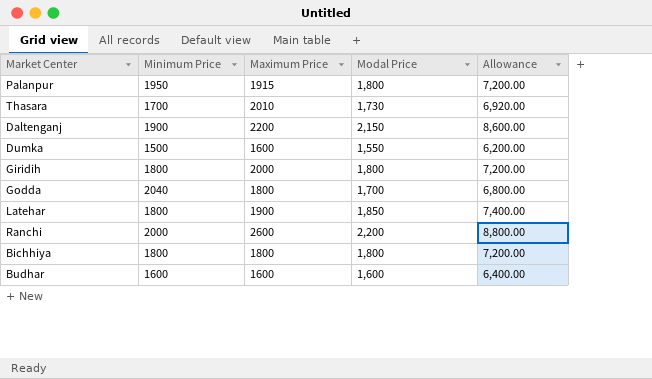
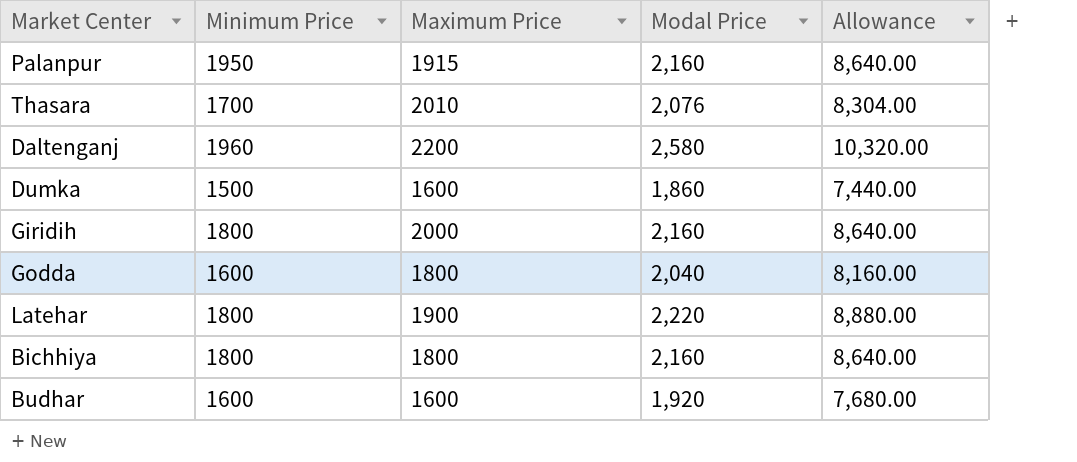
row Ranchi: 2000 | 2600 | 2,200 | 8,800.00 -> none
Palanpur | Modal Price: 1,800 -> 2,160
Palanpur | Allowance: 7,200.00 -> 8,640.00
Thasara | Modal Price: 1,730 -> 2,076
Thasara | Allowance: 6,920.00 -> 8,304.00
Daltenganj | Minimum Price: 1900 -> 1960
Daltenganj | Modal Price: 2,150 -> 2,580
Daltenganj | Allowance: 8,600.00 -> 10,320.00
Dumka | Modal Price: 1,550 -> 1,860
Dumka | Allowance: 6,200.00 -> 7,440.00
Giridih | Modal Price: 1,800 -> 2,160
Giridih | Allowance: 7,200.00 -> 8,640.00
Godda | Minimum Price: 2040 -> 1600
Godda | Modal Price: 1,700 -> 2,040
Godda | Allowance: 6,800.00 -> 8,160.00
Latehar | Modal Price: 1,850 -> 2,220
Latehar | Allowance: 7,400.00 -> 8,880.00
Bichhiya | Modal Price: 1,800 -> 2,160
Bichhiya | Allowance: 7,200.00 -> 8,640.00
Budhar | Modal Price: 1,600 -> 1,920
Budhar | Allowance: 6,400.00 -> 7,680.00

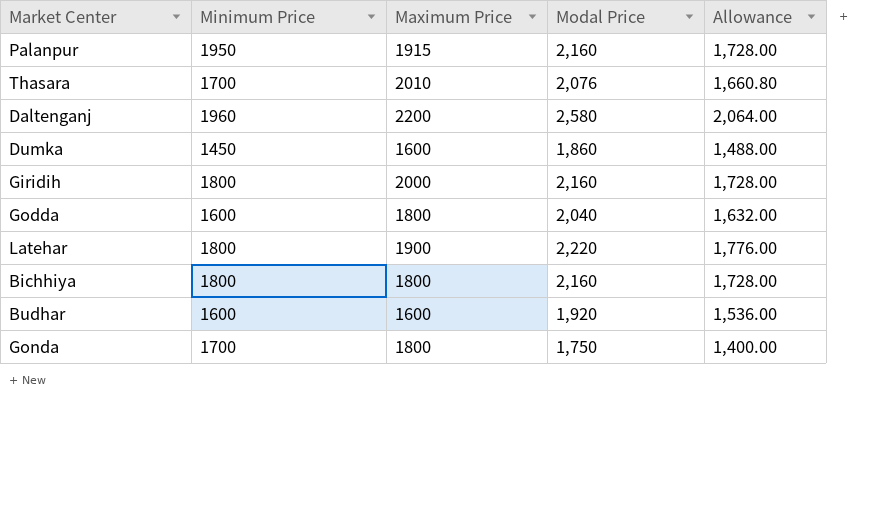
column Allowance | formula: [Modal Price] * 4 -> [Modal Price] * 0.8
Dumka | Minimum Price: 1500 -> 1450
row Gonda: none -> 1700 | 1800 | 1,750 | 1,400.00

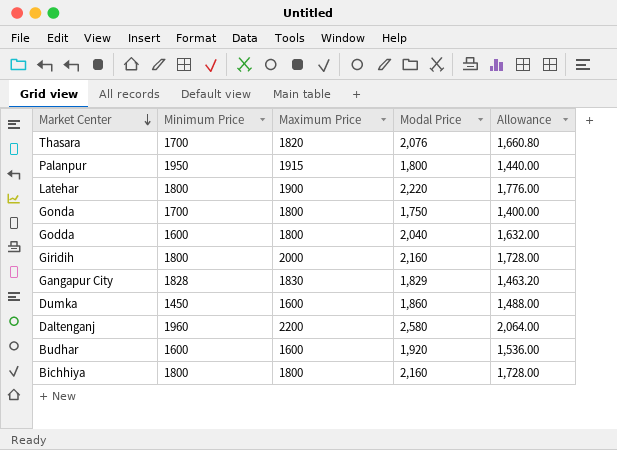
row order: none -> Market Center descending
Thasara | Maximum Price: 2010 -> 1820
Palanpur | Modal Price: 2,160 -> 1,800
Palanpur | Allowance: 1,728.00 -> 1,440.00
row Gangapur City: none -> 1828 | 1830 | 1,829 | 1,463.20

